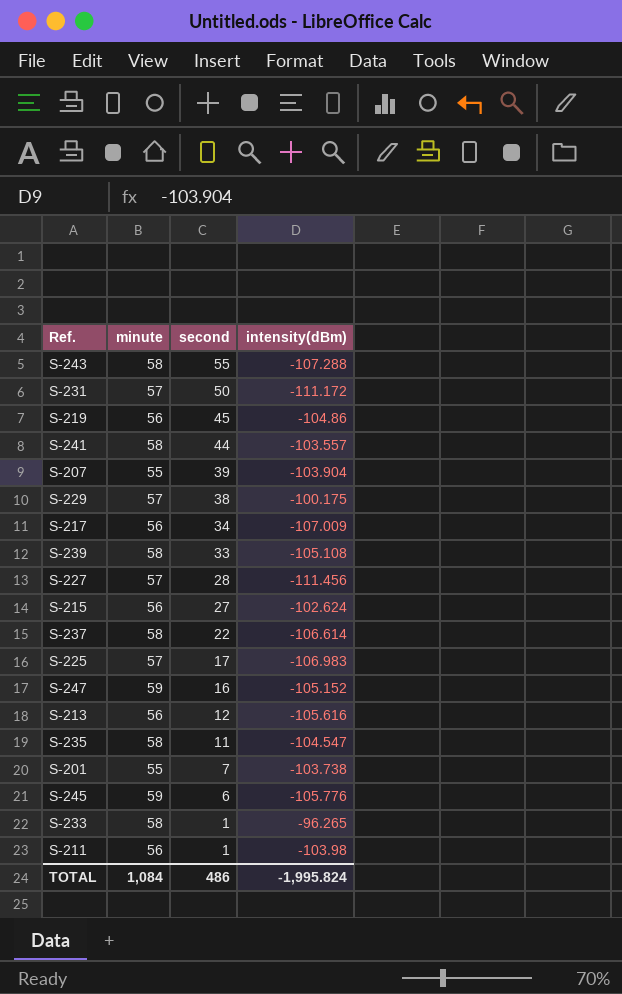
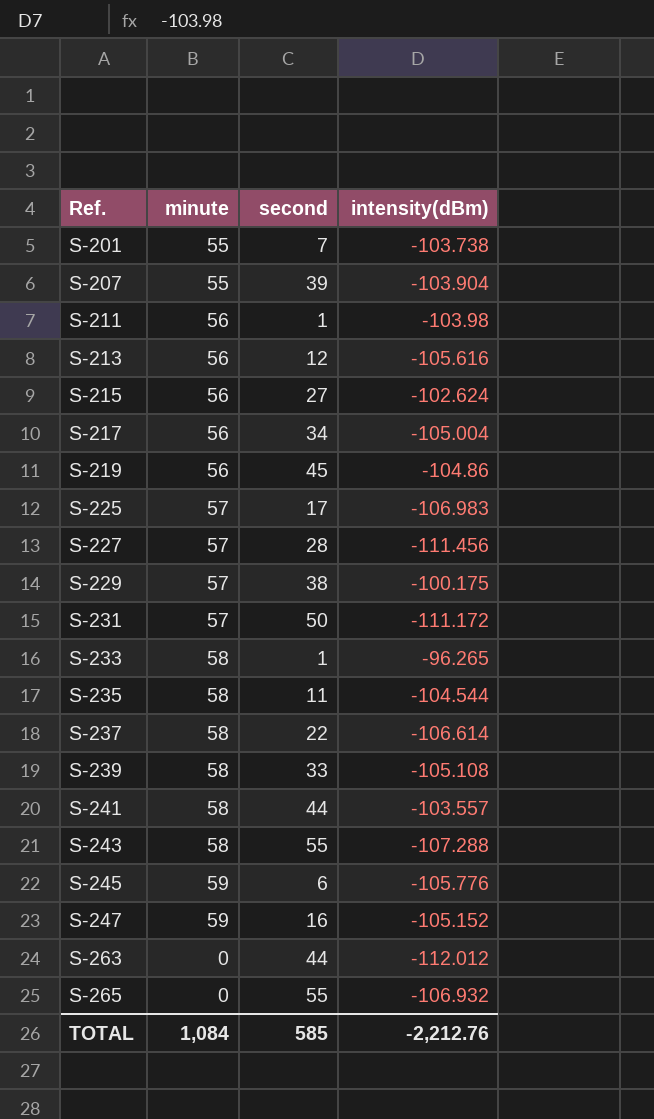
row order: second descending -> Ref. ascending
S-217 | intensity(dBm): -107.009 -> -105.004
S-235 | intensity(dBm): -104.547 -> -104.544
row S-263: none -> 0 | 44 | -112.012
row S-265: none -> 0 | 55 | -106.932
TOTAL | second: 486 -> 585
TOTAL | intensity(dBm): -1,995.824 -> -2,212.76

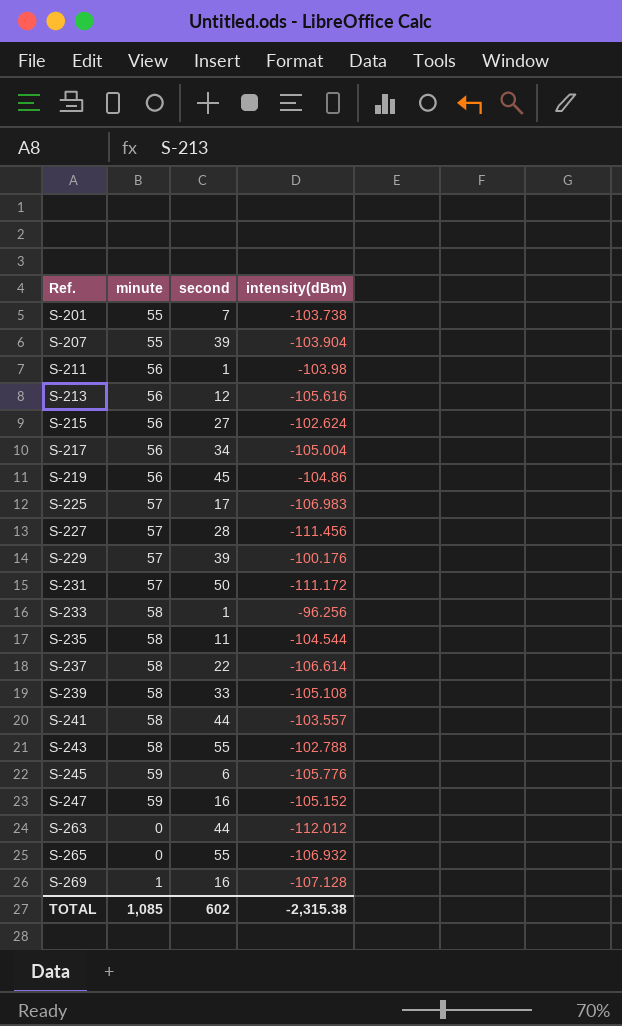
S-229 | second: 38 -> 39
S-229 | intensity(dBm): -100.175 -> -100.176
S-233 | intensity(dBm): -96.265 -> -96.256
S-243 | intensity(dBm): -107.288 -> -102.788
row S-269: none -> 1 | 16 | -107.128
TOTAL | minute: 1,084 -> 1,085
TOTAL | second: 585 -> 602
TOTAL | intensity(dBm): -2,212.76 -> -2,315.38

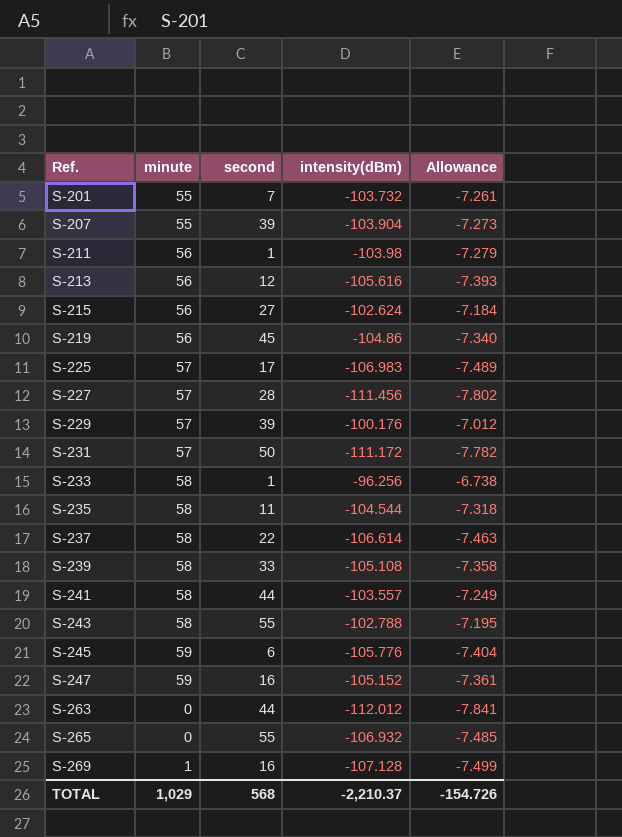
column Allowance | formula: none -> [intensity(dBm)] * 0.07
row S-217: 56 | 34 | -105.004 -> none
S-201 | intensity(dBm): -103.738 -> -103.732
TOTAL | minute: 1,085 -> 1,029
TOTAL | second: 602 -> 568
TOTAL | intensity(dBm): -2,315.38 -> -2,210.37

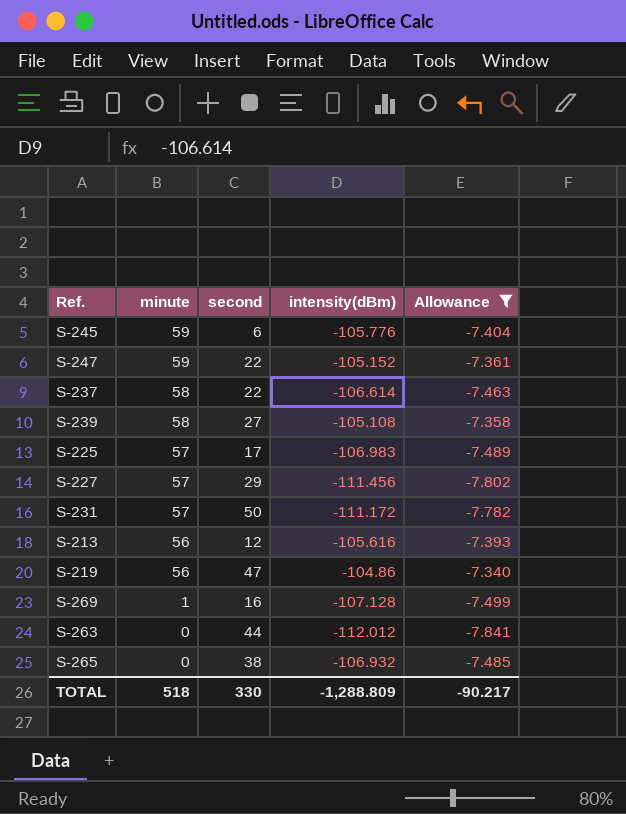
filter: none -> Allowance <= -7.340
row order: Ref. ascending -> minute descending
S-247 | second: 16 -> 22
S-239 | second: 33 -> 27
S-227 | second: 28 -> 29
S-219 | second: 45 -> 47
S-265 | second: 55 -> 38
TOTAL | minute: 1,029 -> 518
TOTAL | second: 568 -> 330
TOTAL | intensity(dBm): -2,210.37 -> -1,288.809
TOTAL | Allowance: -154.726 -> -90.217

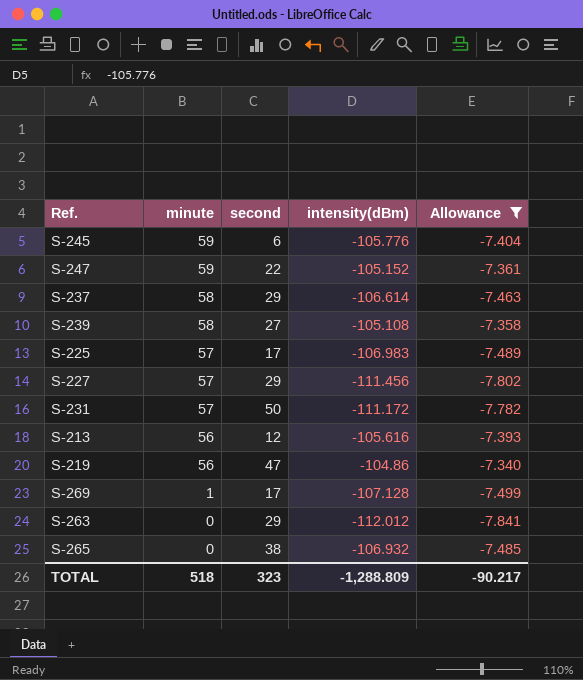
S-237 | second: 22 -> 29
S-269 | second: 16 -> 17
S-263 | second: 44 -> 29
TOTAL | second: 330 -> 323

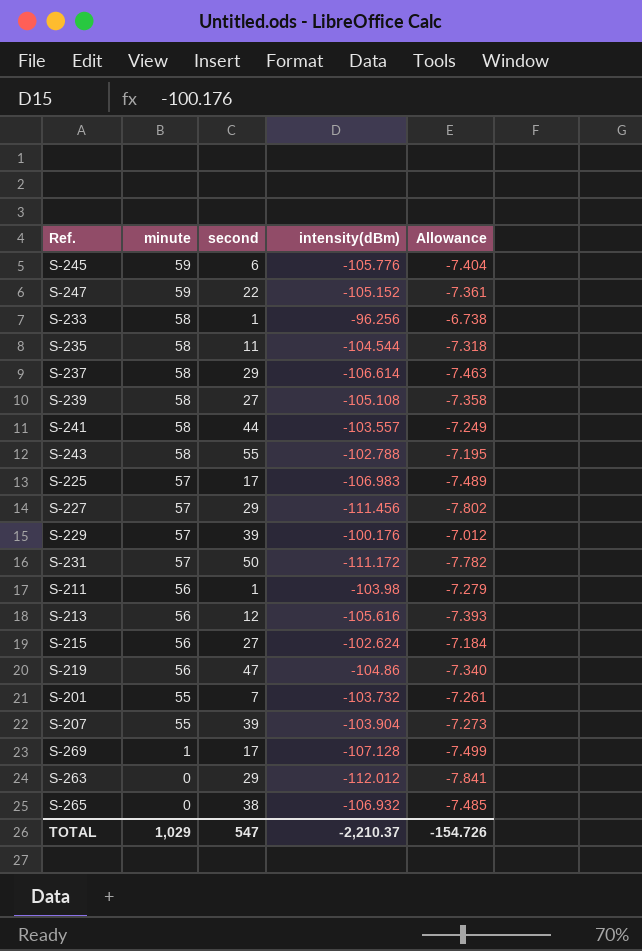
filter: Allowance <= -7.340 -> none
TOTAL | minute: 518 -> 1,029
TOTAL | second: 323 -> 547
TOTAL | intensity(dBm): -1,288.809 -> -2,210.37
TOTAL | Allowance: -90.217 -> -154.726

